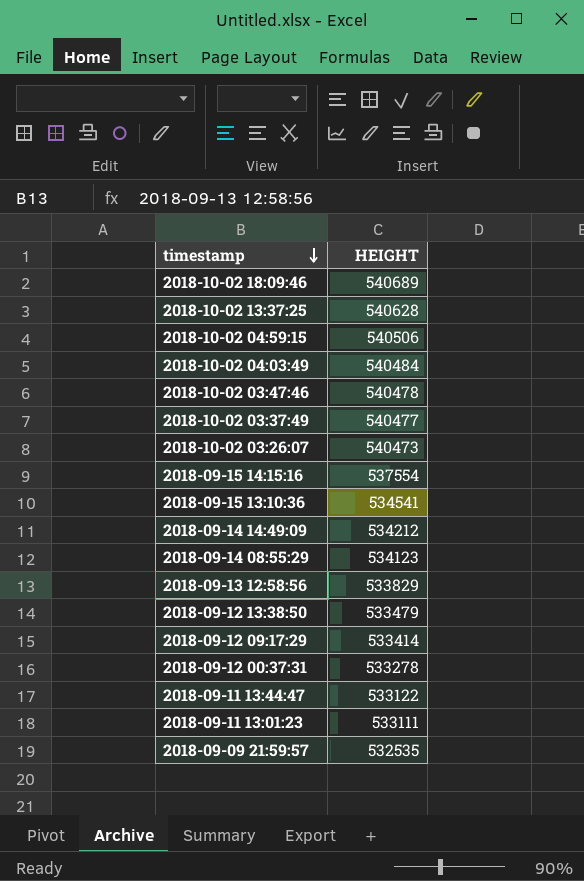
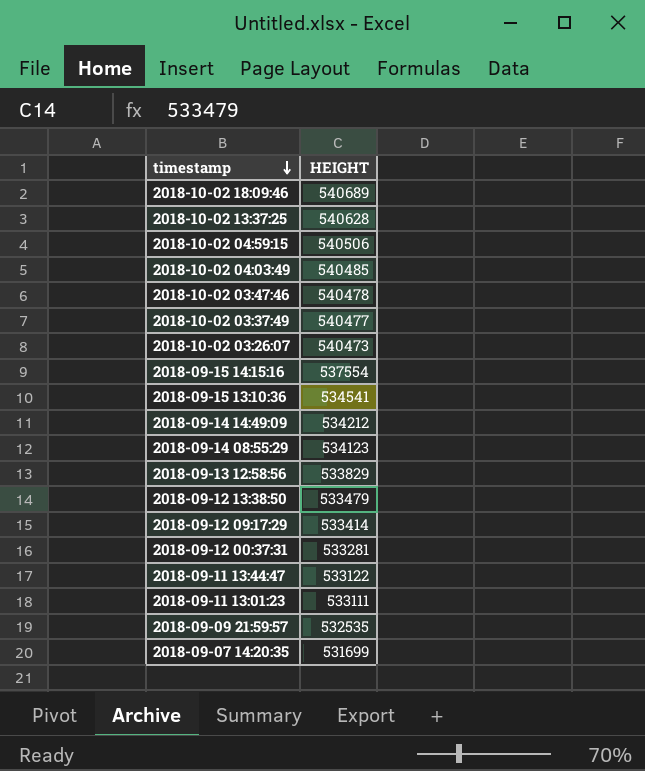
2018-10-02 04:03:49 | HEIGHT: 540484 -> 540485
2018-09-12 00:37:31 | HEIGHT: 533278 -> 533281
row 2018-09-07 14:20:35: none -> 531699

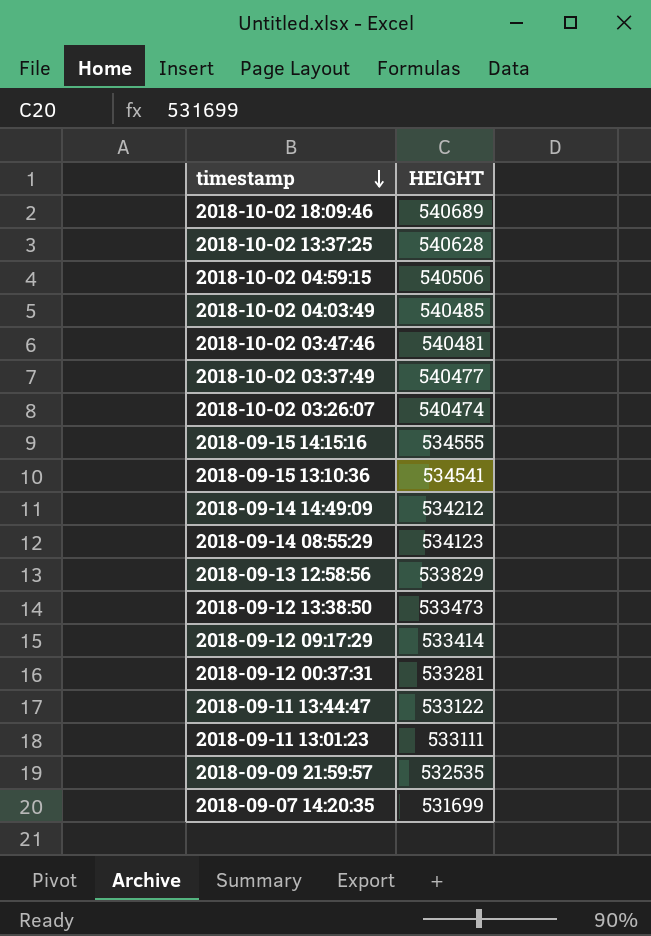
2018-10-02 03:47:46 | HEIGHT: 540478 -> 540481
2018-10-02 03:26:07 | HEIGHT: 540473 -> 540474
2018-09-15 14:15:16 | HEIGHT: 537554 -> 534555
2018-09-12 13:38:50 | HEIGHT: 533479 -> 533473

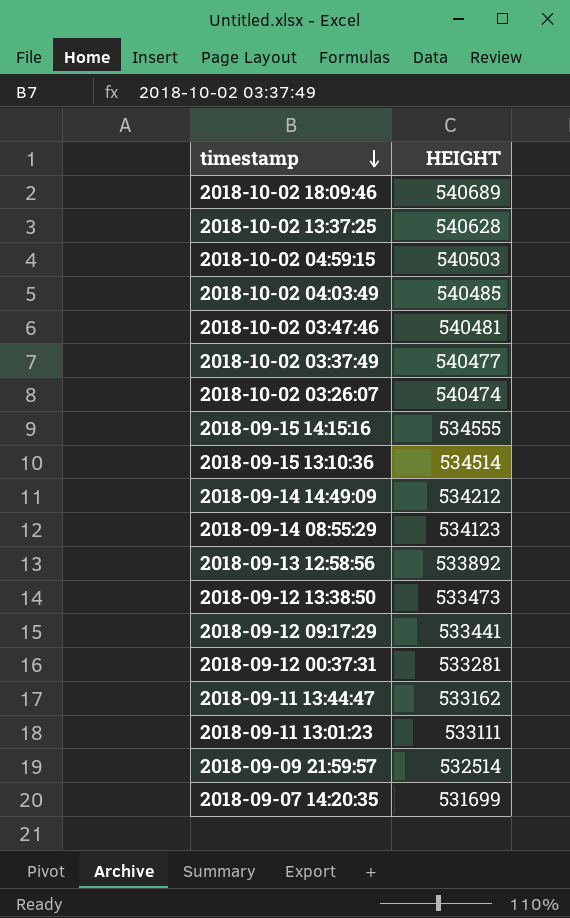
2018-10-02 04:59:15 | HEIGHT: 540506 -> 540503
2018-09-15 13:10:36 | HEIGHT: 534541 -> 534514
2018-09-13 12:58:56 | HEIGHT: 533829 -> 533892
2018-09-12 09:17:29 | HEIGHT: 533414 -> 533441
2018-09-11 13:44:47 | HEIGHT: 533122 -> 533162
2018-09-09 21:59:57 | HEIGHT: 532535 -> 532514

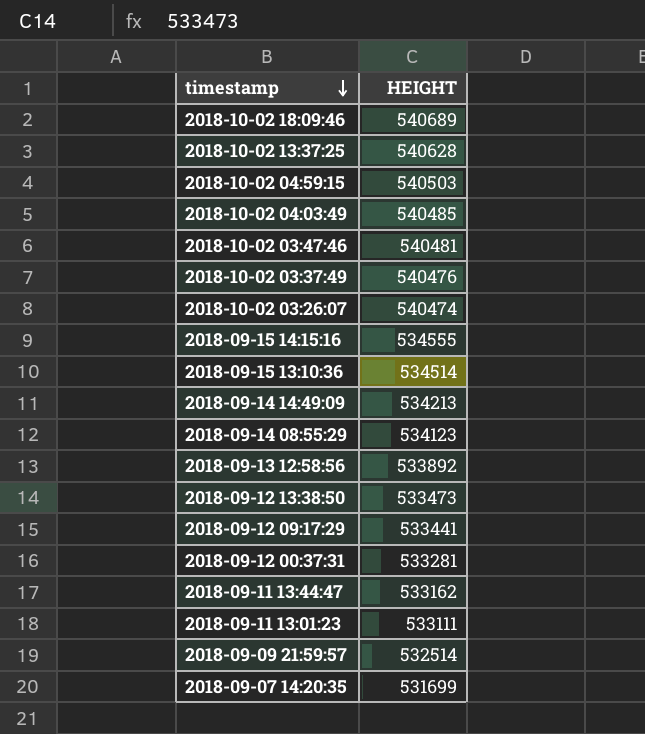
2018-10-02 03:37:49 | HEIGHT: 540477 -> 540476
2018-09-14 14:49:09 | HEIGHT: 534212 -> 534213

